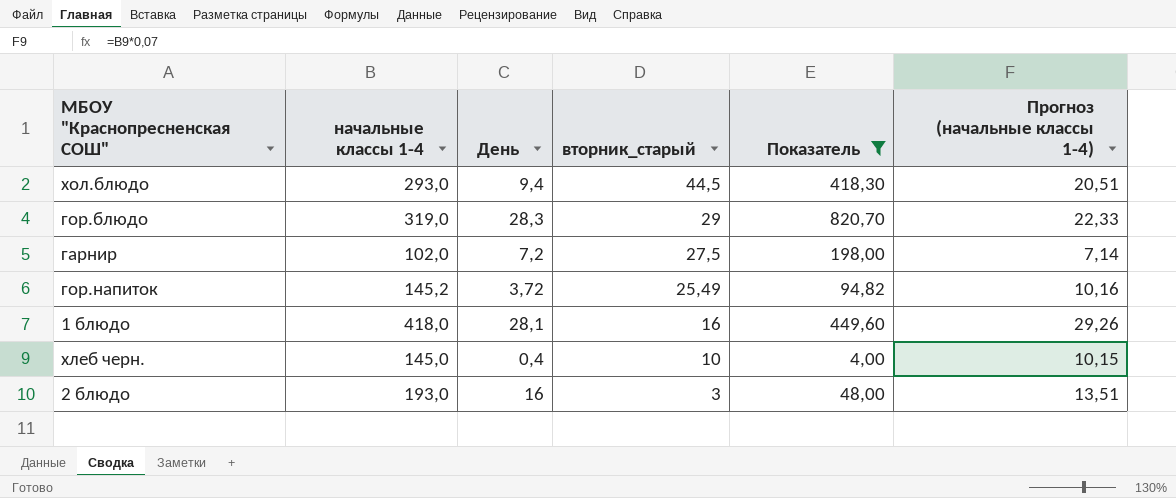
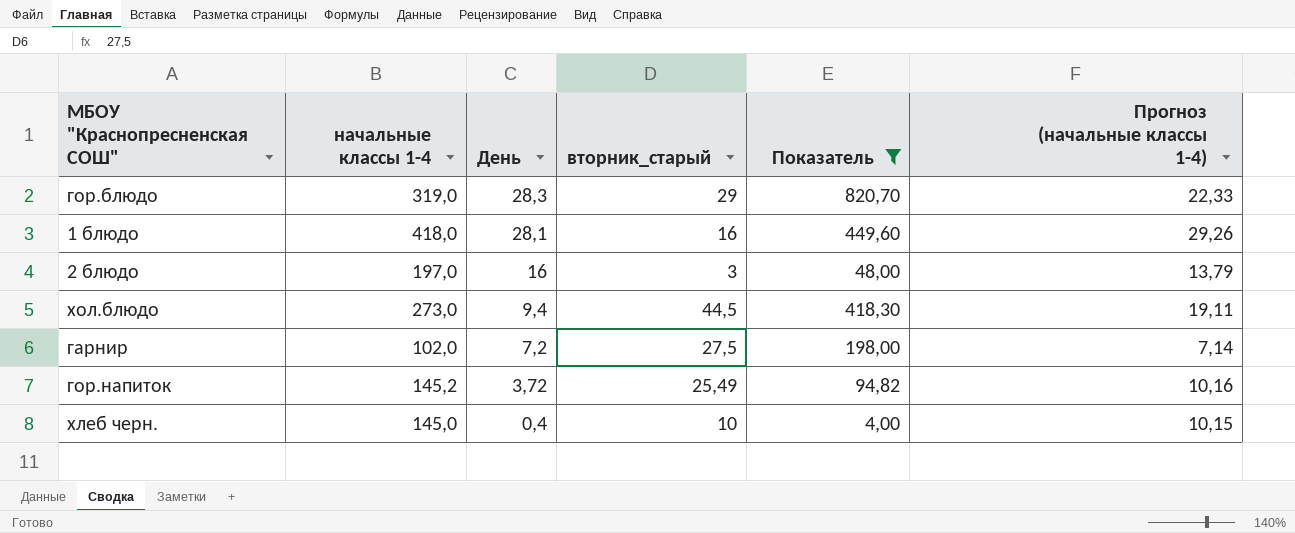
row order: вторник_старый descending -> День descending
2 блюдо | начальные классы 1-4: 193,0 -> 197,0
2 блюдо | Прогноз (начальные классы 1-4): 13,51 -> 13,79
хол.блюдо | начальные классы 1-4: 293,0 -> 273,0
хол.блюдо | Прогноз (начальные классы 1-4): 20,51 -> 19,11

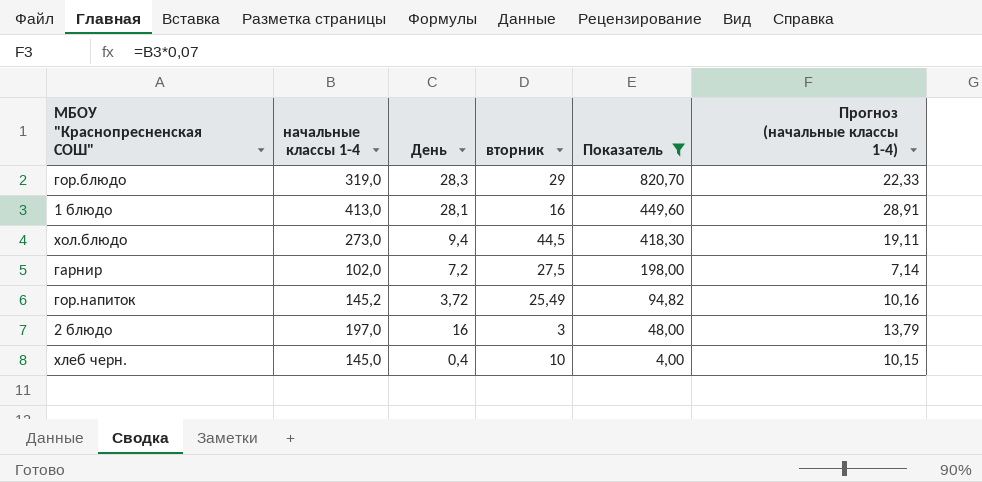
row order: День descending -> Показатель descending
column name: вторник_старый -> вторник
1 блюдо | начальные классы 1-4: 418,0 -> 413,0
1 блюдо | Прогноз (начальные классы 1-4): 29,26 -> 28,91

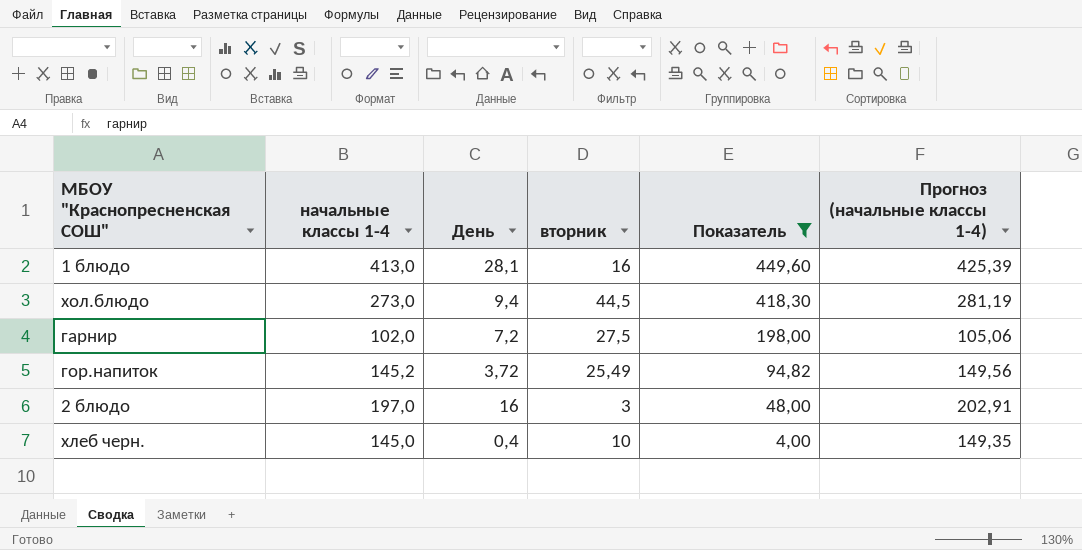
column Прогноз (начальные классы 1-4) | formula: [начальные классы 1-4] * 0,07 -> [начальные классы 1-4] * 1,03
row гор.блюдо: 319,0 | 28,3 | 29 | 820,70 | 22,33 -> none

